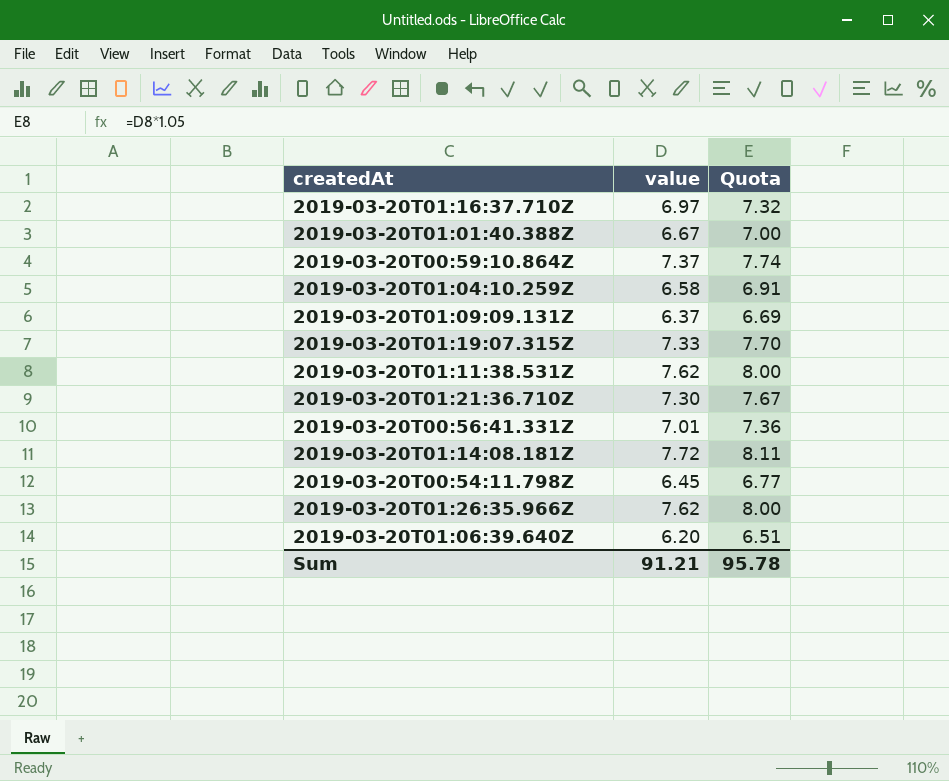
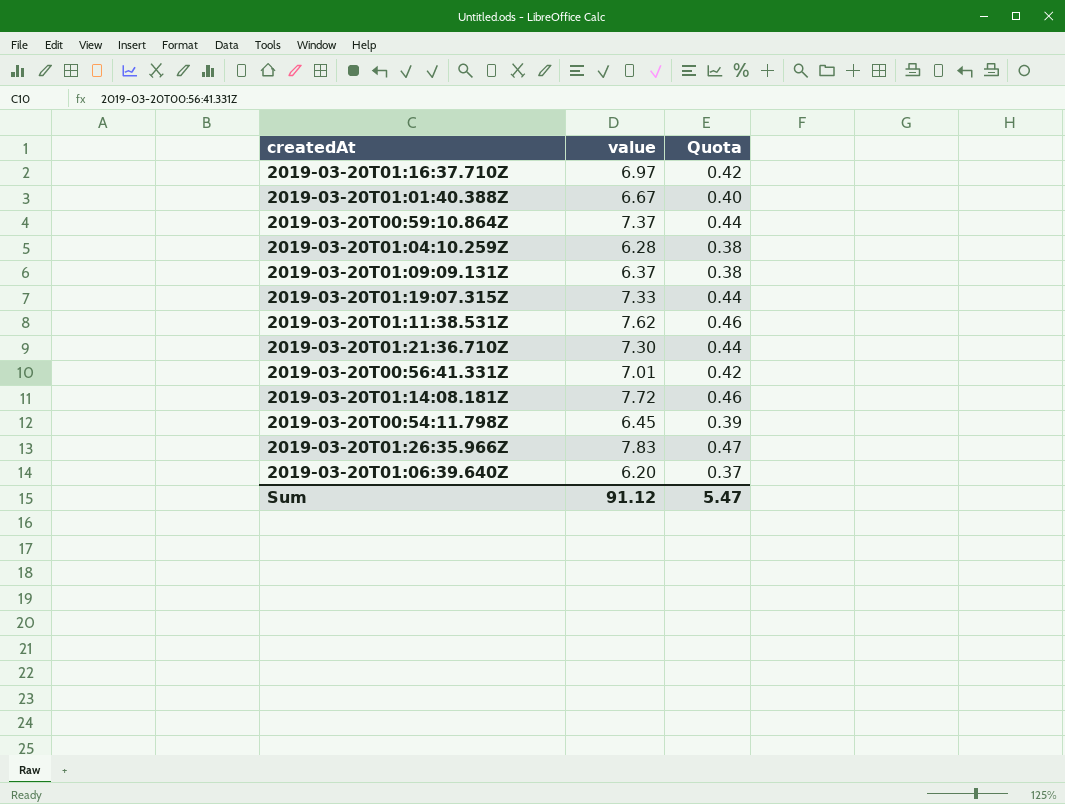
column Quota | formula: [value] * 1.05 -> [value] * 0.06
2019-03-20T01:04:10.259Z | value: 6.58 -> 6.28
2019-03-20T01:26:35.966Z | value: 7.62 -> 7.83
Sum | value: 91.21 -> 91.12
Sum | Quota: 95.78 -> 5.47

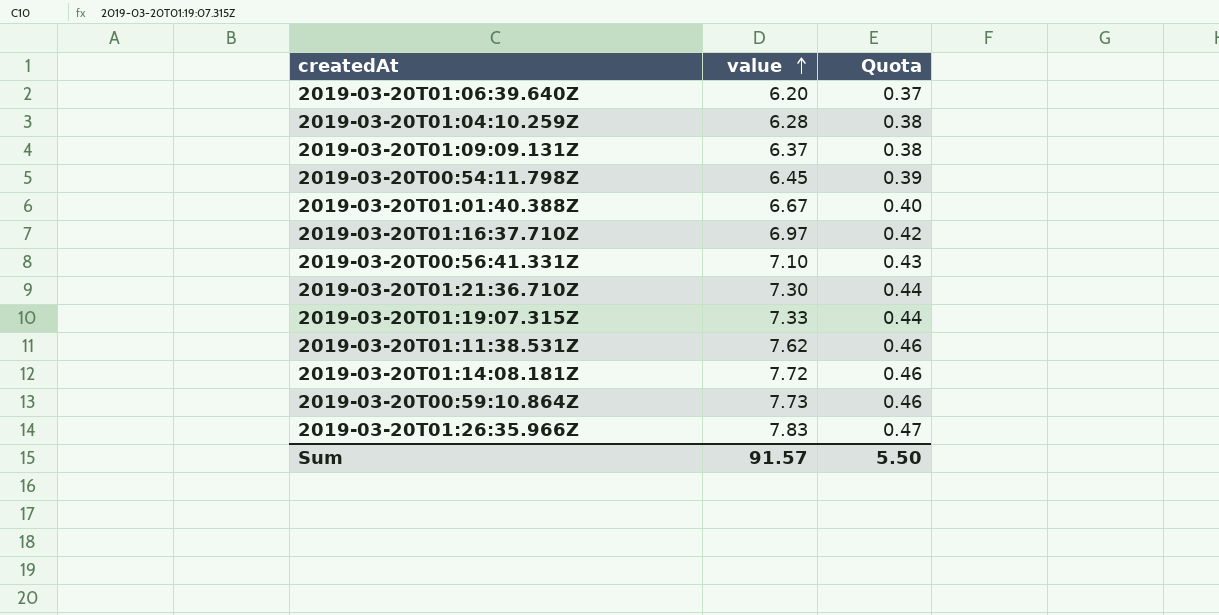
row order: none -> value ascending
2019-03-20T00:56:41.331Z | value: 7.01 -> 7.10
2019-03-20T00:56:41.331Z | Quota: 0.42 -> 0.43
2019-03-20T00:59:10.864Z | value: 7.37 -> 7.73
2019-03-20T00:59:10.864Z | Quota: 0.44 -> 0.46
Sum | value: 91.12 -> 91.57
Sum | Quota: 5.47 -> 5.50

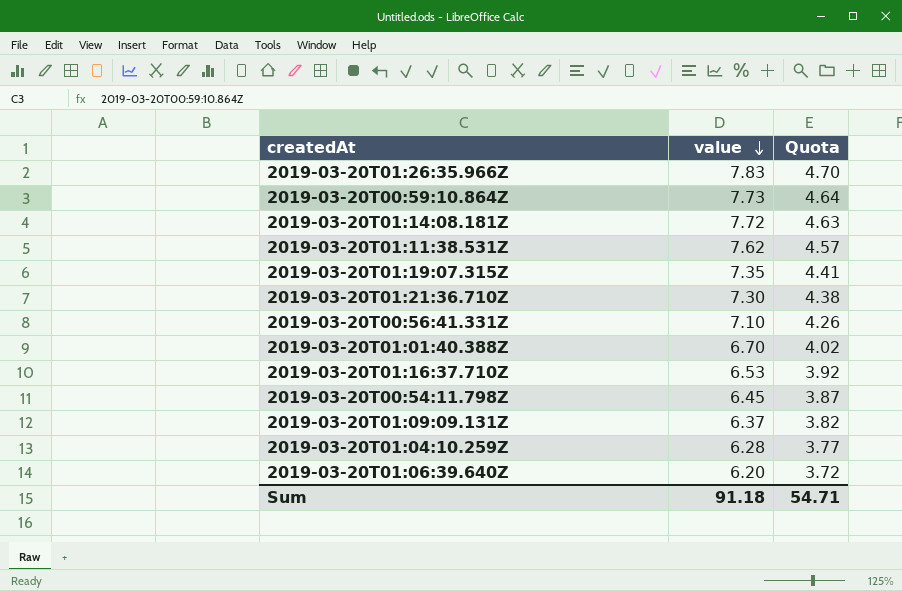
row order: value ascending -> value descending
column Quota | formula: [value] * 0.06 -> [value] * 0.6
2019-03-20T01:19:07.315Z | value: 7.33 -> 7.35
2019-03-20T01:01:40.388Z | value: 6.67 -> 6.70
2019-03-20T01:16:37.710Z | value: 6.97 -> 6.53
Sum | value: 91.57 -> 91.18
Sum | Quota: 5.50 -> 54.71

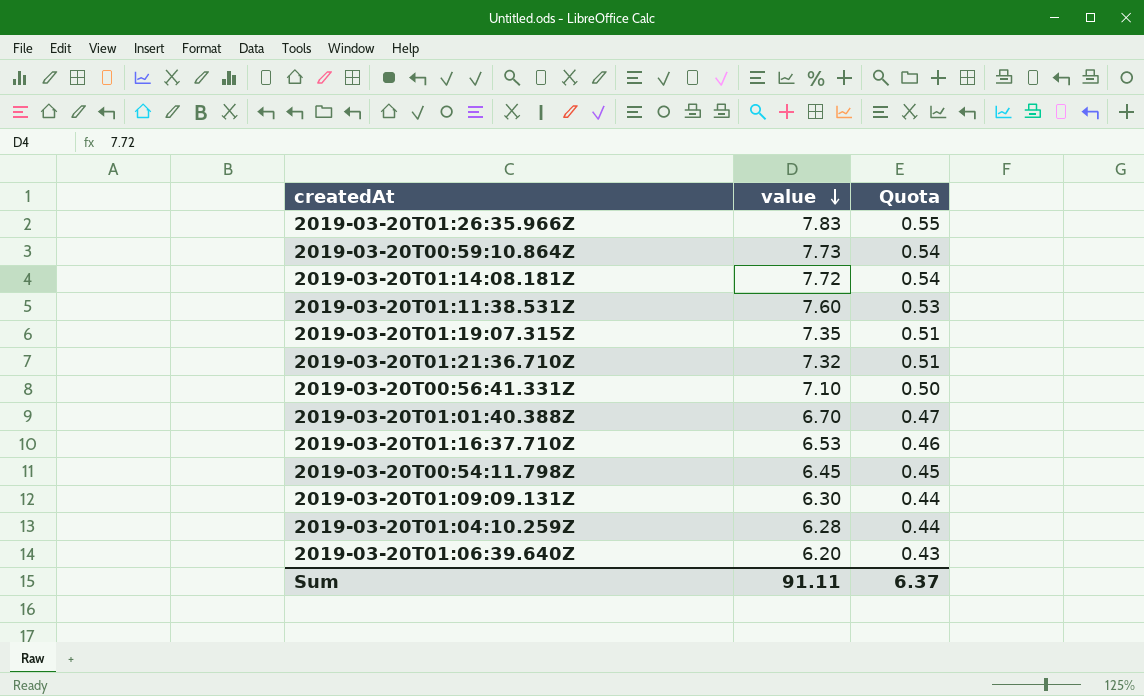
column Quota | formula: [value] * 0.6 -> [value] * 0.07
2019-03-20T01:11:38.531Z | value: 7.62 -> 7.60
2019-03-20T01:21:36.710Z | value: 7.30 -> 7.32
2019-03-20T01:09:09.131Z | value: 6.37 -> 6.30
Sum | value: 91.18 -> 91.11
Sum | Quota: 54.71 -> 6.37

